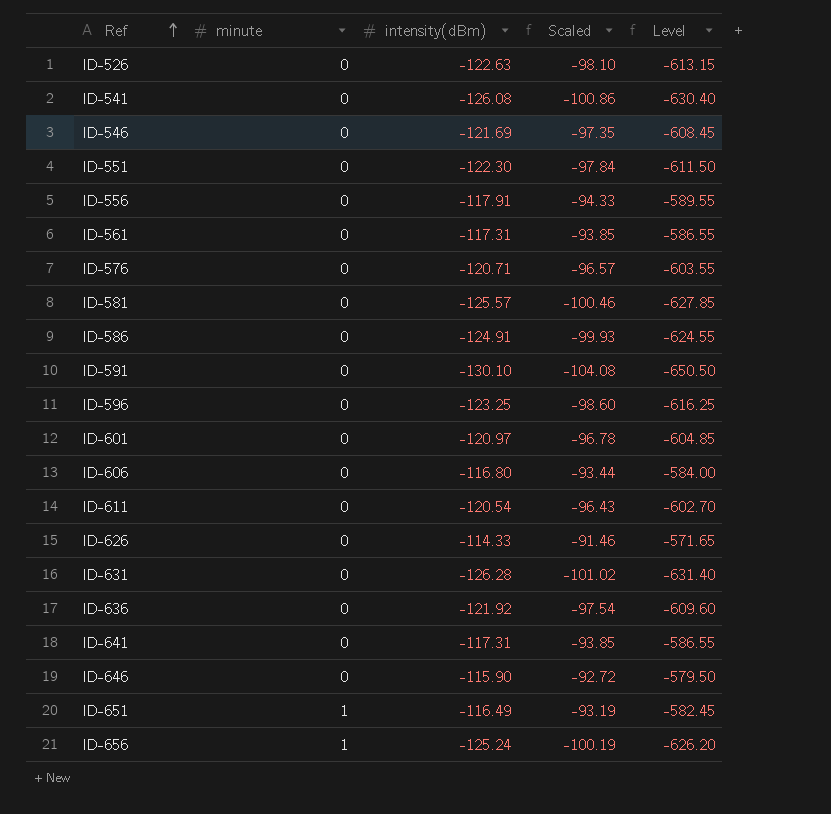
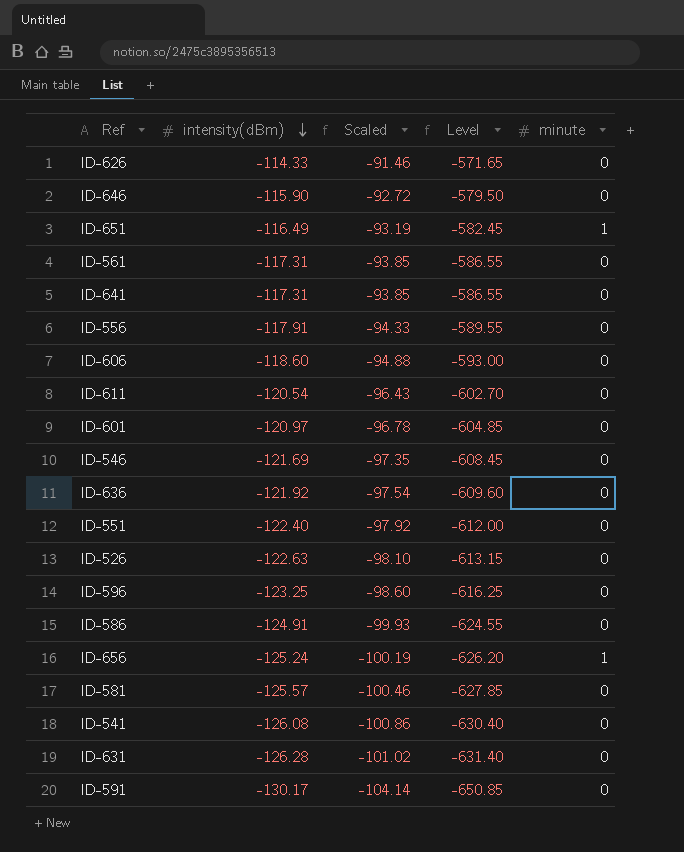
row order: Ref ascending -> intensity(dBm) descending
column minute | position: 2 -> 5
row ID-576: 0 | -120.71 | -96.57 | -603.55 -> none
ID-606 | intensity(dBm): -116.80 -> -118.60
ID-606 | Scaled: -93.44 -> -94.88
ID-606 | Level: -584.00 -> -593.00
ID-551 | intensity(dBm): -122.30 -> -122.40
ID-551 | Scaled: -97.84 -> -97.92
ID-551 | Level: -611.50 -> -612.00
ID-591 | intensity(dBm): -130.10 -> -130.17
ID-591 | Scaled: -104.08 -> -104.14
ID-591 | Level: -650.50 -> -650.85

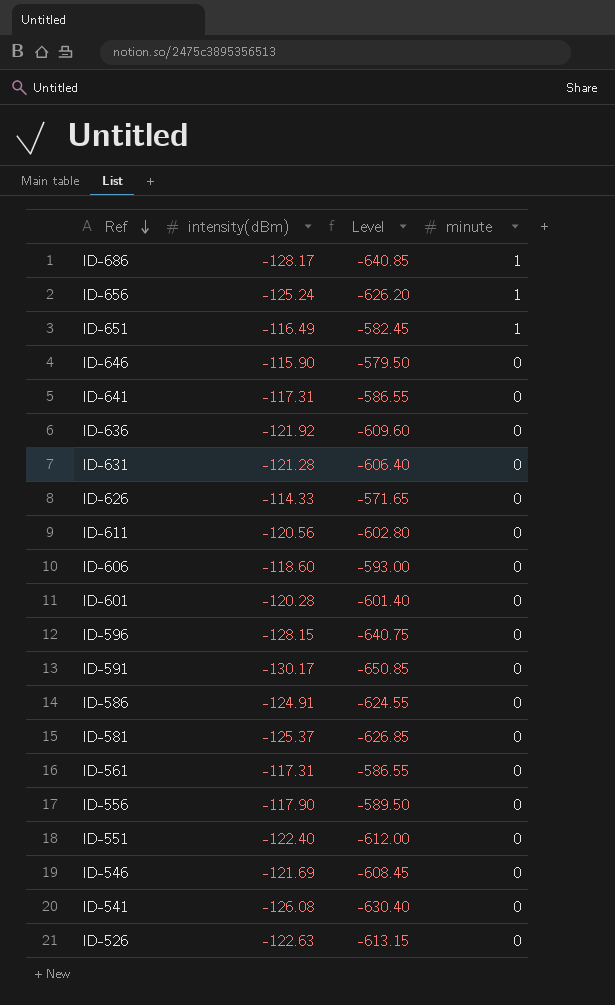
row order: intensity(dBm) descending -> Ref descending
column Scaled | formula: [intensity(dBm)] * 0.8 -> none
row ID-686: none -> -128.17 | -640.85 | 1
ID-631 | intensity(dBm): -126.28 -> -121.28
ID-631 | Level: -631.40 -> -606.40
ID-611 | intensity(dBm): -120.54 -> -120.56
ID-611 | Level: -602.70 -> -602.80
ID-601 | intensity(dBm): -120.97 -> -120.28
ID-601 | Level: -604.85 -> -601.40
ID-596 | intensity(dBm): -123.25 -> -128.15
ID-596 | Level: -616.25 -> -640.75
ID-581 | intensity(dBm): -125.57 -> -125.37
ID-581 | Level: -627.85 -> -626.85
ID-556 | intensity(dBm): -117.91 -> -117.90
ID-556 | Level: -589.55 -> -589.50

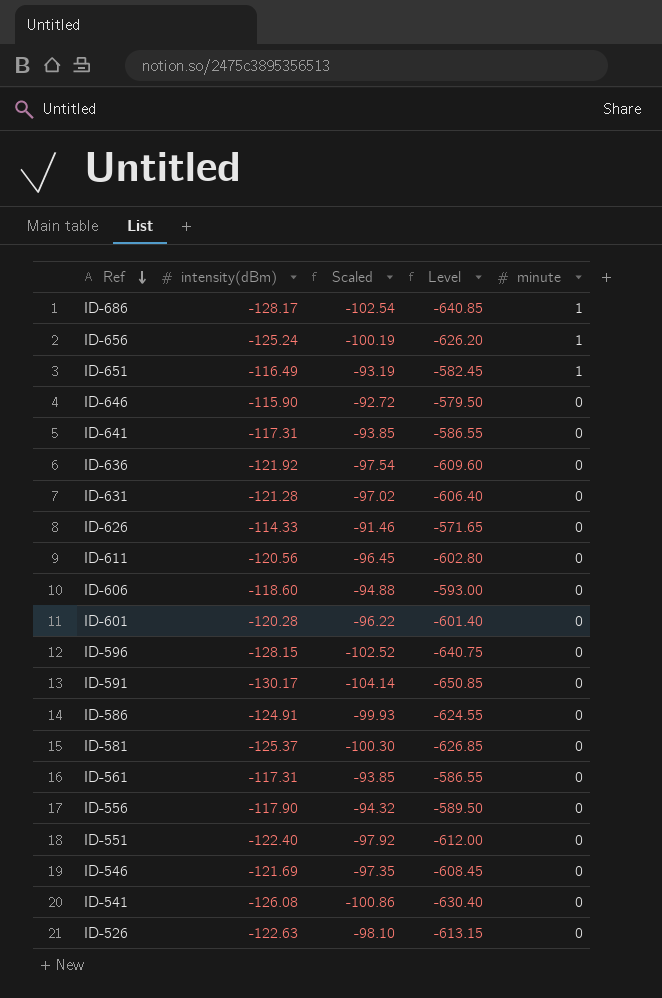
column Scaled | formula: none -> [intensity(dBm)] * 0.8

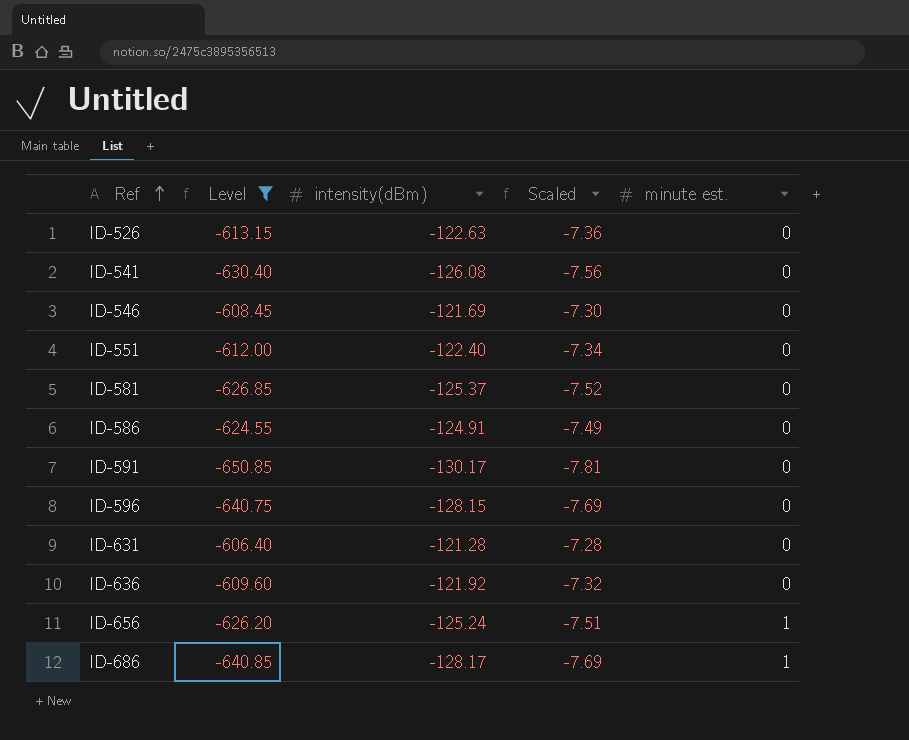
filter: none -> Level <= -606.40
row order: Ref descending -> Ref ascending
column Level | position: 4 -> 2
column Scaled | formula: [intensity(dBm)] * 0.8 -> [intensity(dBm)] * 0.06
column name: minute -> minute est.

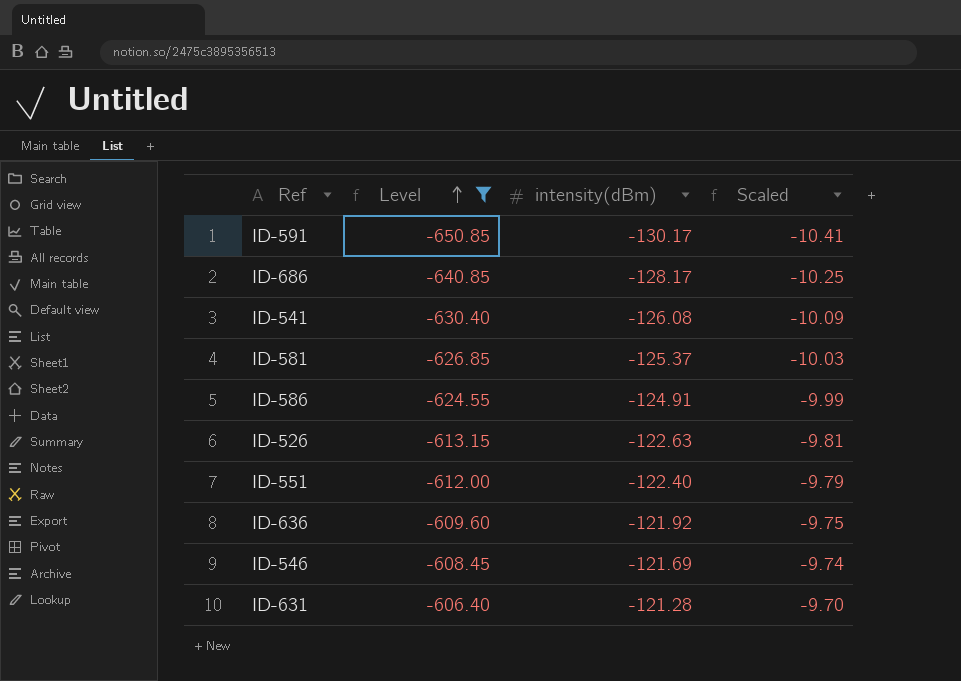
row order: Ref ascending -> Level ascending
column minute est. | position: 5 -> none
column Scaled | formula: [intensity(dBm)] * 0.06 -> [intensity(dBm)] * 0.08
row ID-596: -640.75 | -128.15 | -7.69 | 0 -> none
row ID-656: -626.20 | -125.24 | -7.51 | 1 -> none

